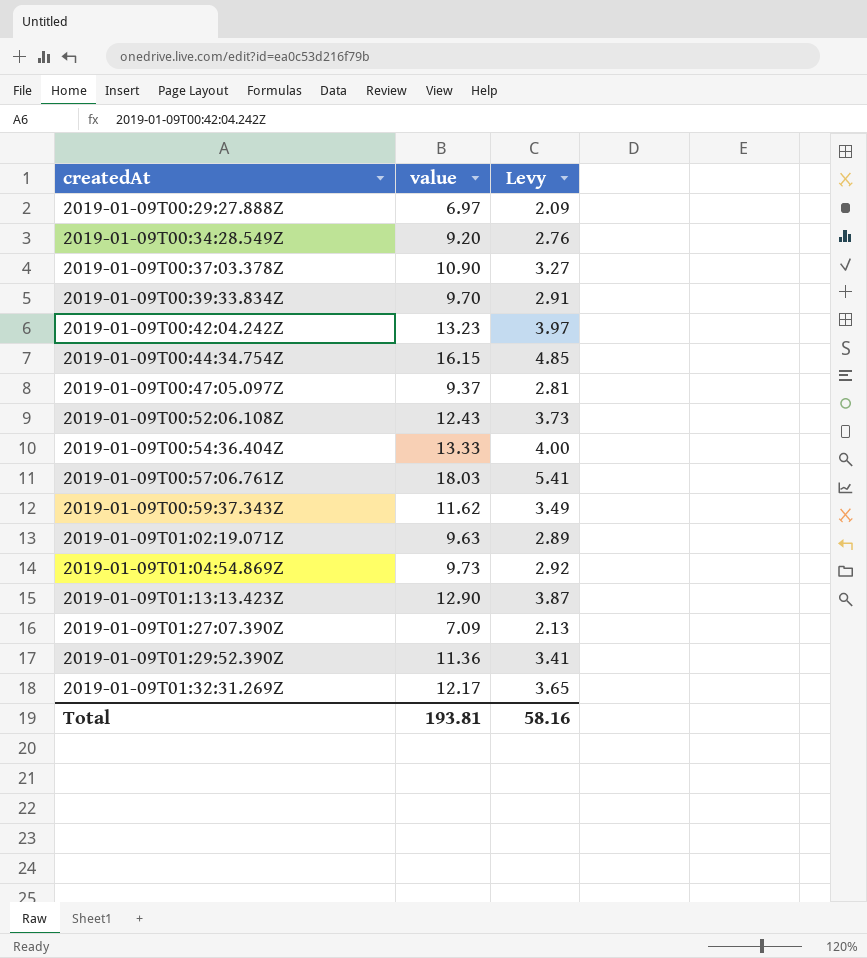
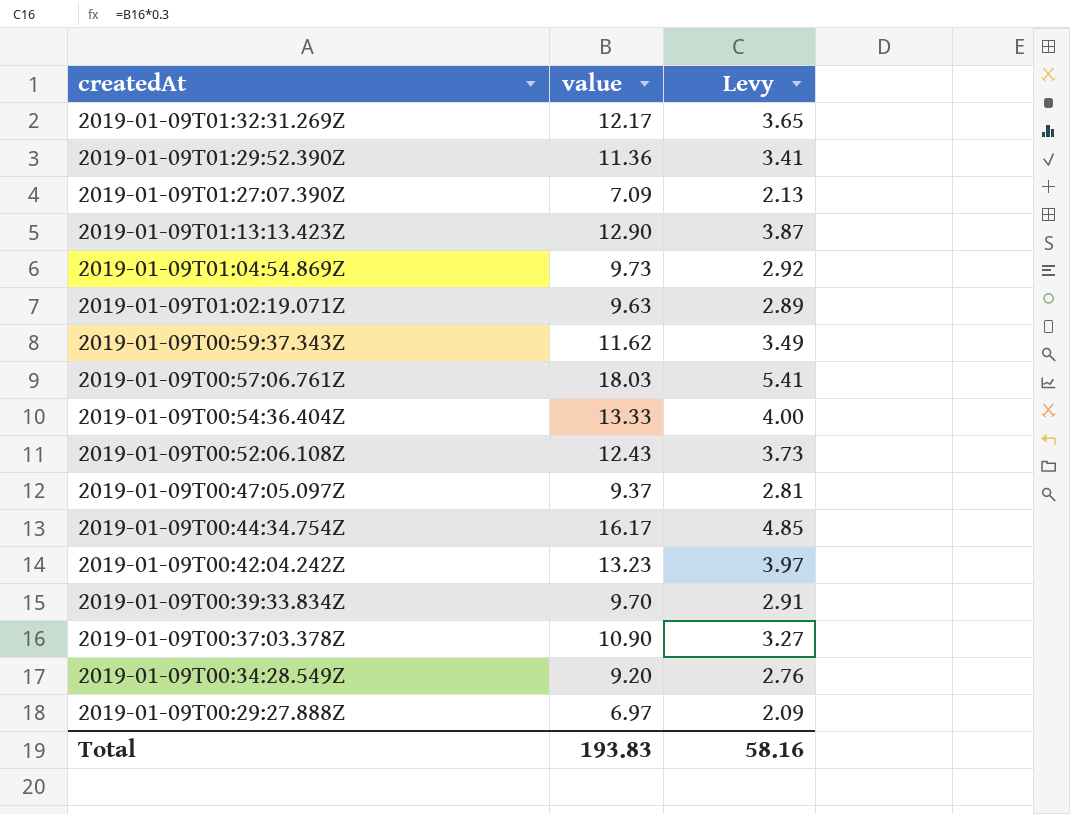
row order: createdAt ascending -> createdAt descending
2019-01-09T00:44:34.754Z | value: 16.15 -> 16.17
Total | value: 193.81 -> 193.83

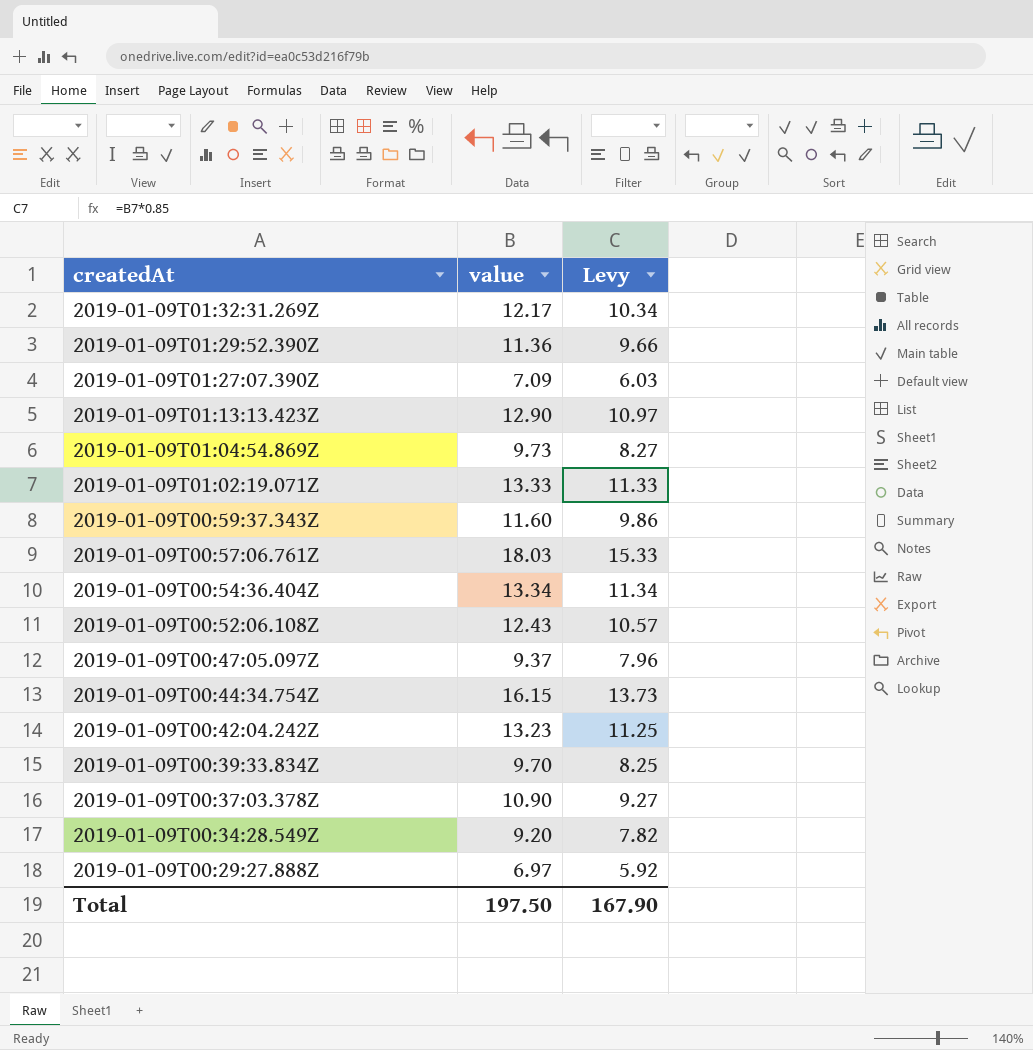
column Levy | formula: [value] * 0.3 -> [value] * 0.85
2019-01-09T01:02:19.071Z | value: 9.63 -> 13.33
2019-01-09T00:59:37.343Z | value: 11.62 -> 11.60
2019-01-09T00:54:36.404Z | value: 13.33 -> 13.34
2019-01-09T00:44:34.754Z | value: 16.17 -> 16.15
Total | value: 193.83 -> 197.50
Total | Levy: 58.16 -> 167.90

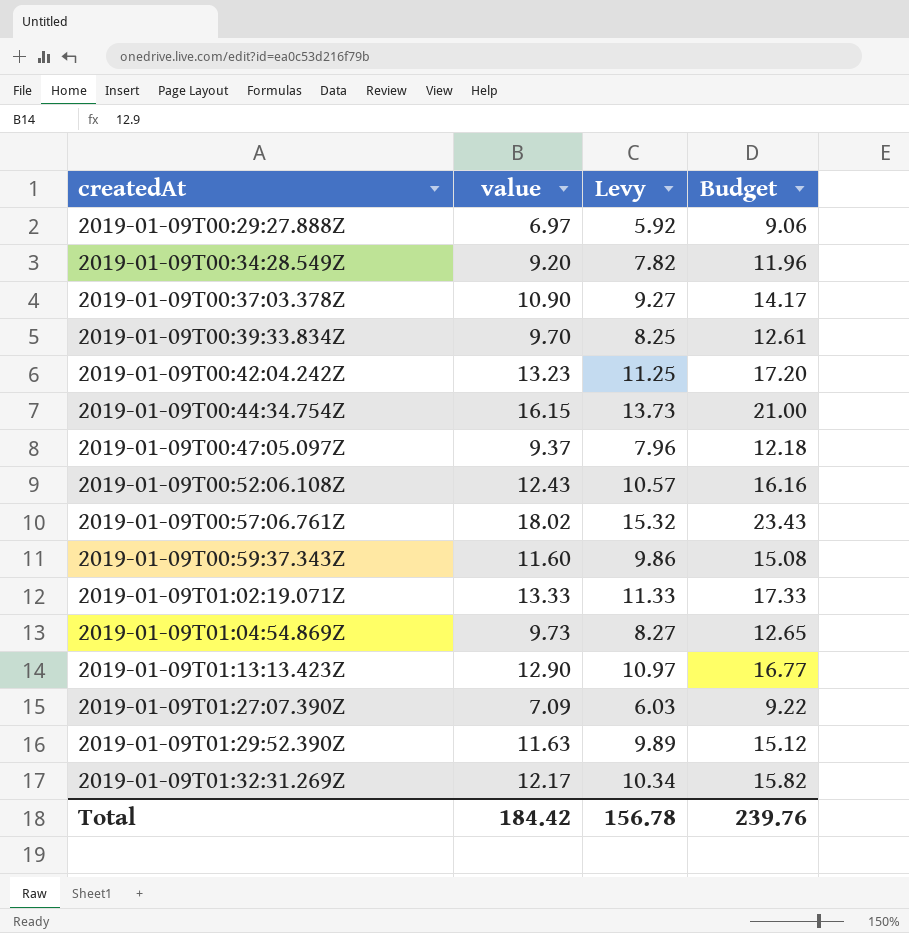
row order: createdAt descending -> createdAt ascending
column Budget | formula: none -> [value] * 1.3
row 2019-01-09T00:54:36.404Z: 13.34 | 11.34 -> none
2019-01-09T00:57:06.761Z | value: 18.03 -> 18.02
2019-01-09T00:57:06.761Z | Levy: 15.33 -> 15.32
2019-01-09T01:29:52.390Z | value: 11.36 -> 11.63
2019-01-09T01:29:52.390Z | Levy: 9.66 -> 9.89
Total | value: 197.50 -> 184.42
Total | Levy: 167.90 -> 156.78

